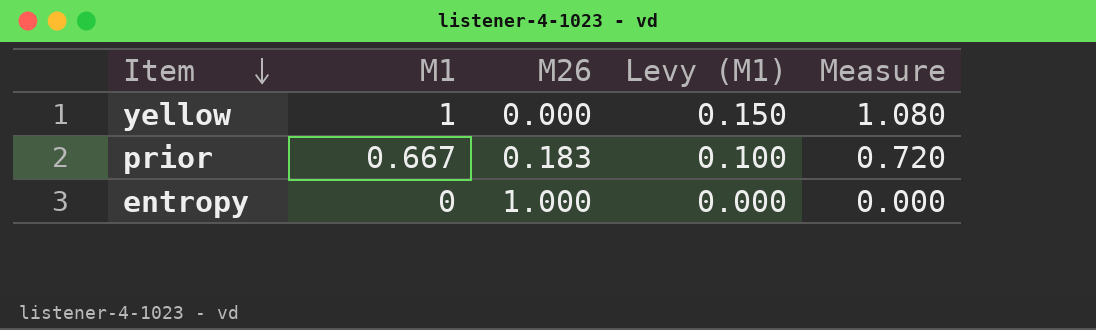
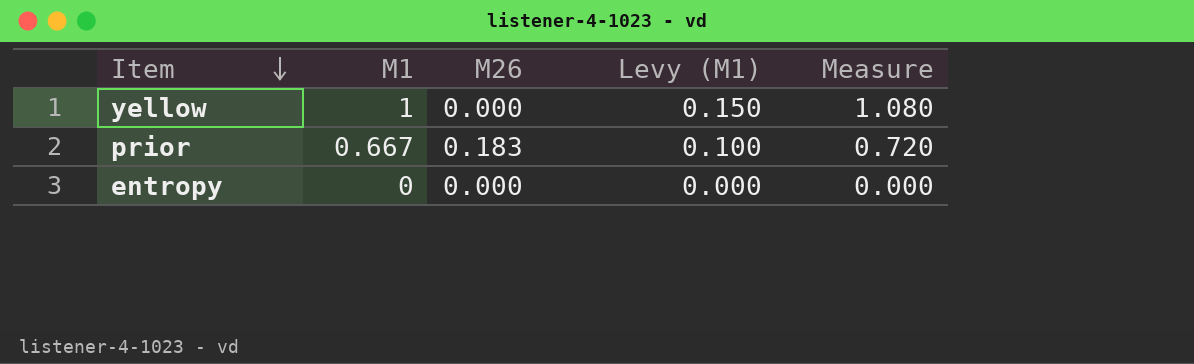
entropy | M26: 1.000 -> 0.000

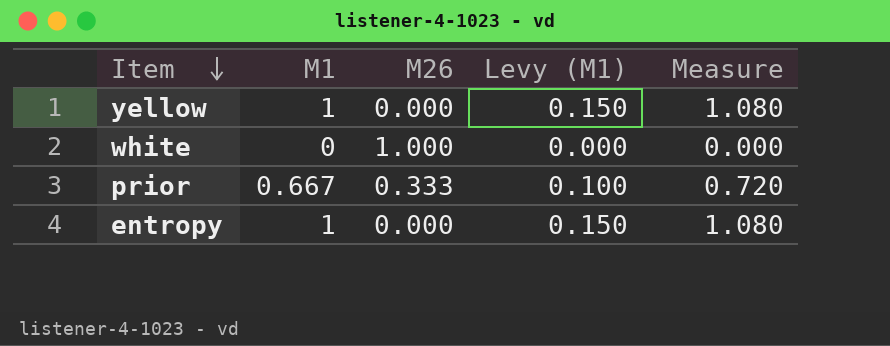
row white: none -> 0 | 1.000 | 0.000 | 0.000
prior | M26: 0.183 -> 0.333
entropy | M1: 0 -> 1
entropy | Levy (M1): 0.000 -> 0.150
entropy | Measure: 0.000 -> 1.080

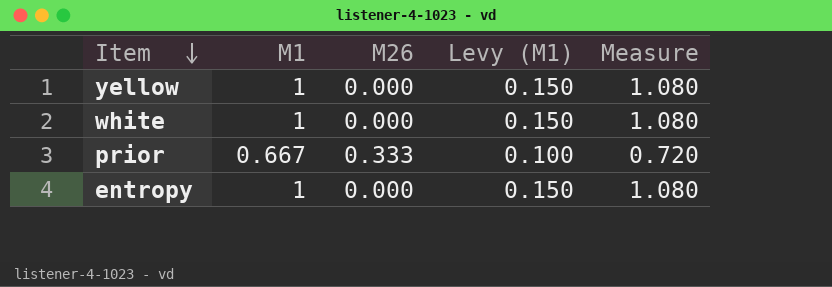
white | M1: 0 -> 1
white | M26: 1.000 -> 0.000
white | Levy (M1): 0.000 -> 0.150
white | Measure: 0.000 -> 1.080

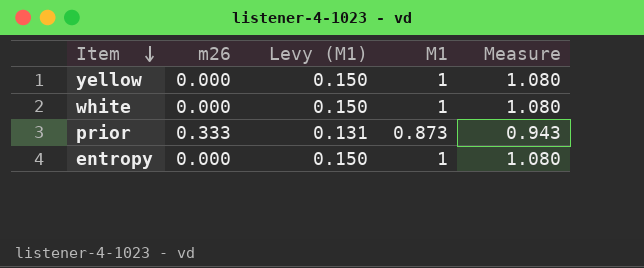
column name: M26 -> m26
column M1 | position: 2 -> 4
prior | Levy (M1): 0.100 -> 0.131
prior | M1: 0.667 -> 0.873
prior | Measure: 0.720 -> 0.943

